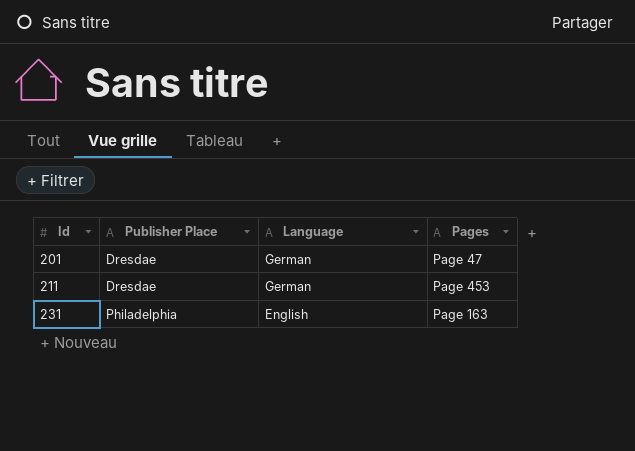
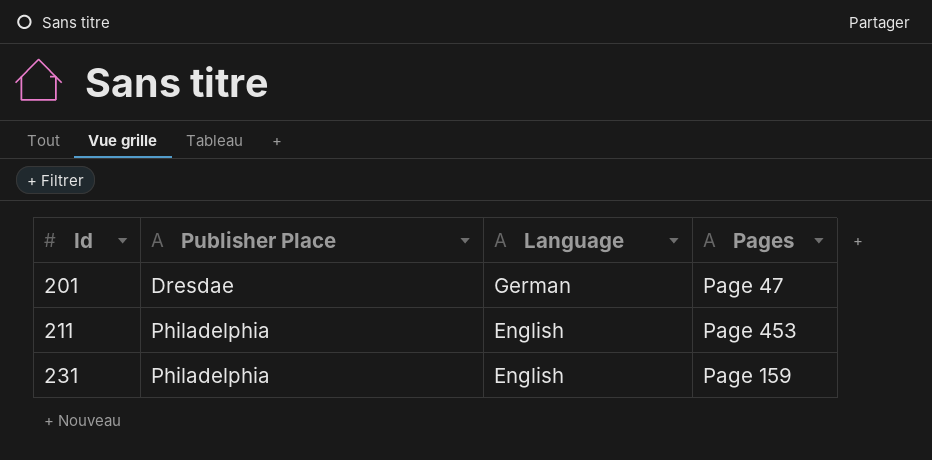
211 | Publisher Place: Dresdae -> Philadelphia
211 | Language: German -> English
231 | Pages: Page 163 -> Page 159

